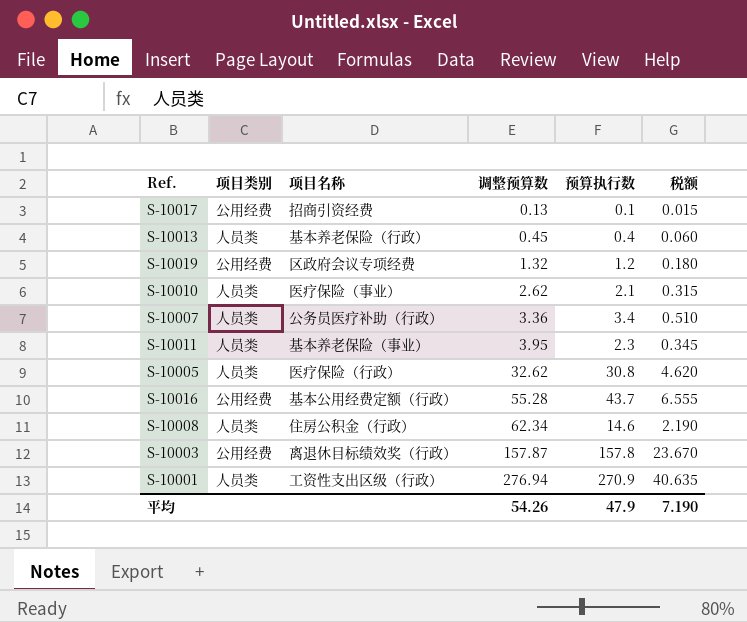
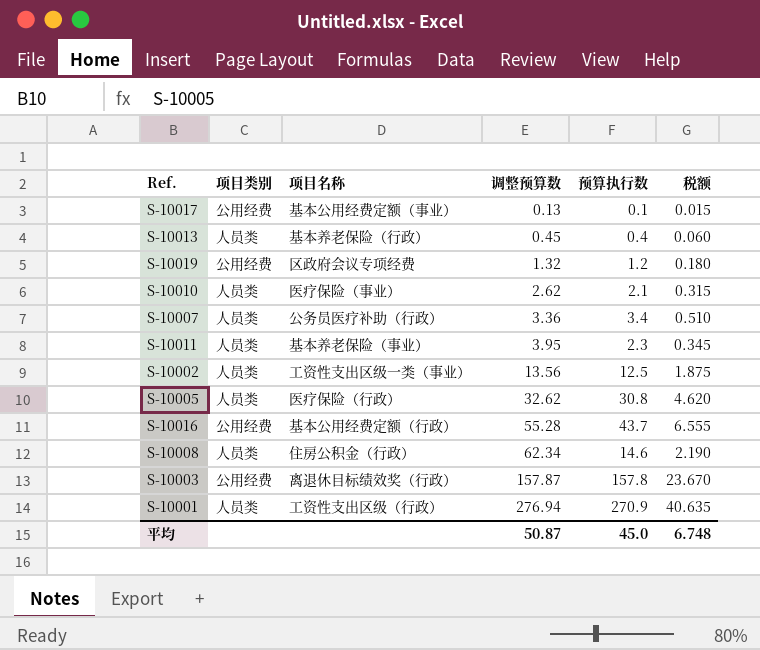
S-10017 | 项目名称: 招商引资经费 -> 基本公用经费定额（事业）
row S-10002: none -> 人员类 | 工资性支出区级一类（事业） | 13.56 | 12.5 | 1.875
平均 | 调整预算数: 54.26 -> 50.87
平均 | 预算执行数: 47.9 -> 45.0
平均 | 税额: 7.190 -> 6.748

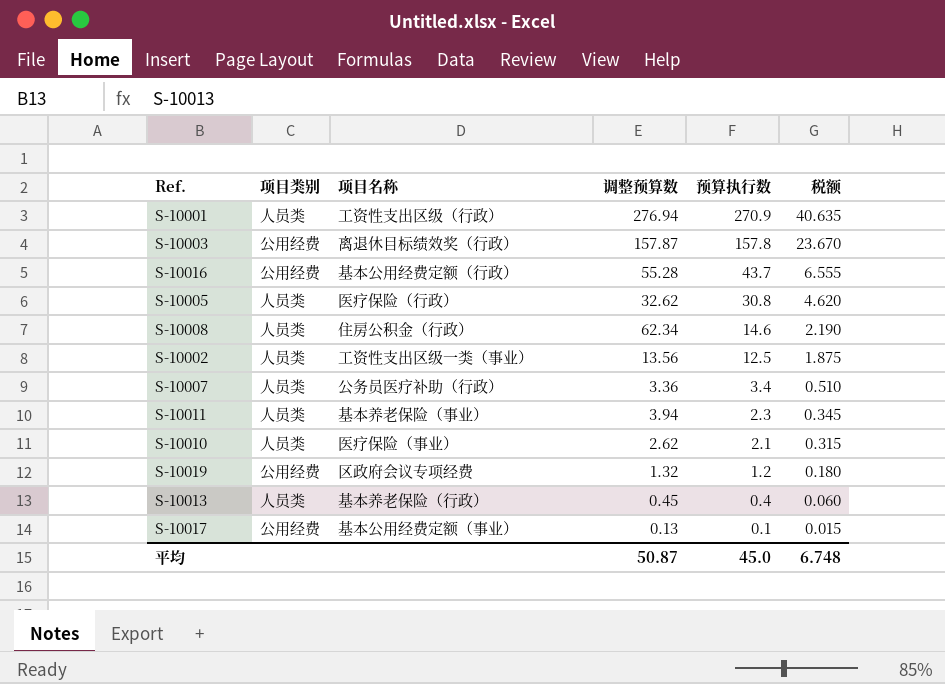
row order: 调整预算数 ascending -> 预算执行数 descending
S-10011 | 调整预算数: 3.95 -> 3.94

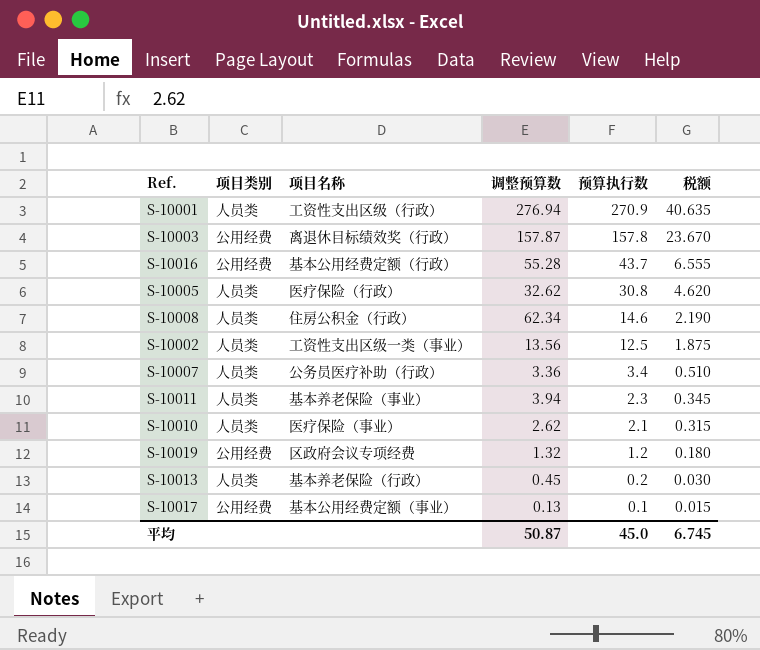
S-10013 | 预算执行数: 0.4 -> 0.2
S-10013 | 税额: 0.060 -> 0.030
平均 | 税额: 6.748 -> 6.745

